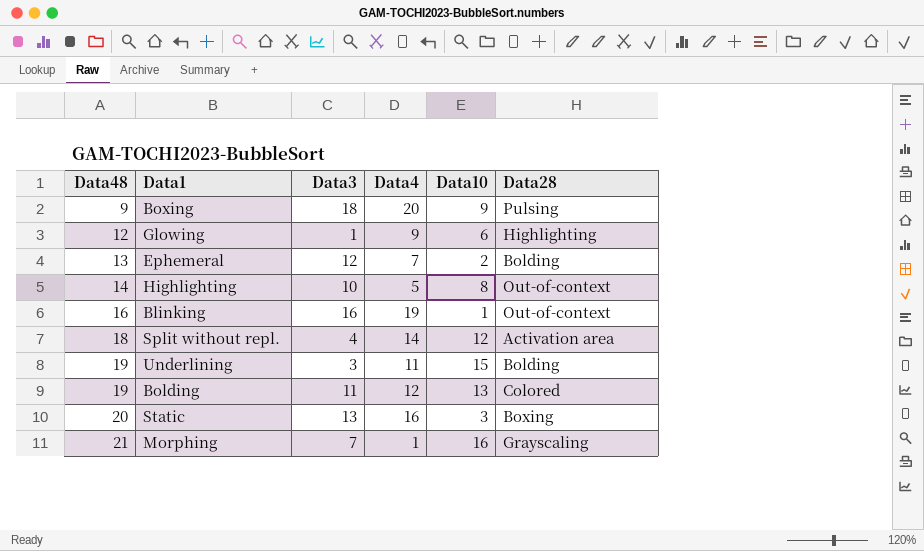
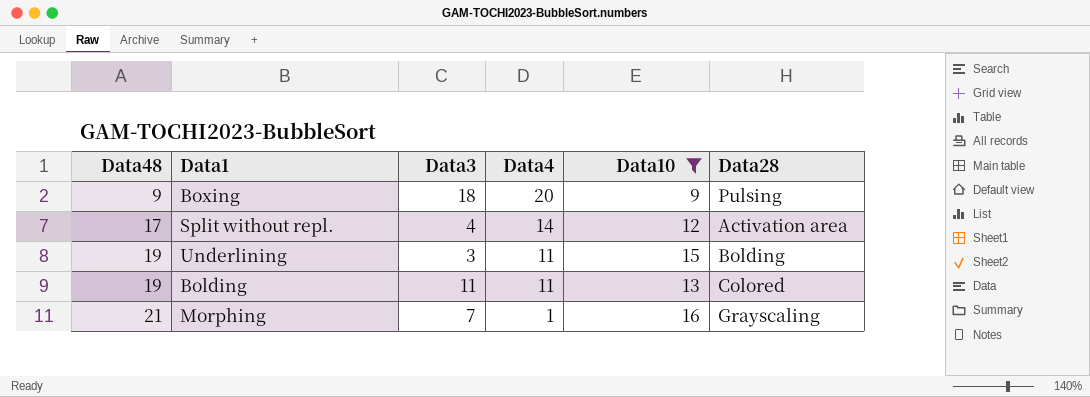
filter: none -> Data10 >= 9
Split without repl. | Data48: 18 -> 17
Bolding | Data4: 12 -> 11

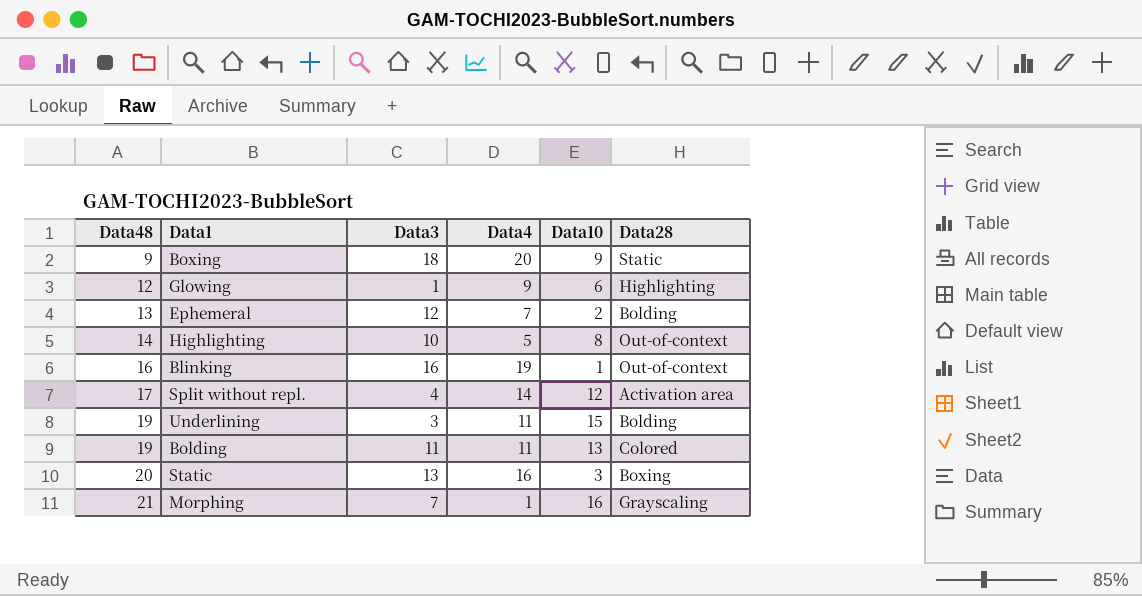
filter: Data10 >= 9 -> none
Boxing | Data28: Pulsing -> Static

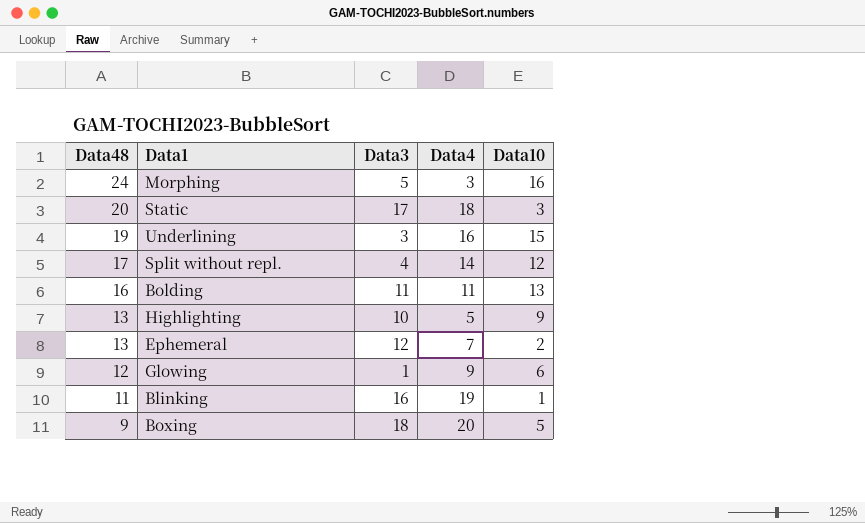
row order: Data48 ascending -> Data48 descending
column Data28 | position: 6 -> none
Morphing | Data48: 21 -> 24
Morphing | Data3: 7 -> 5
Morphing | Data4: 1 -> 3
Static | Data3: 13 -> 17
Static | Data4: 16 -> 18
Underlining | Data4: 11 -> 16
Bolding | Data48: 19 -> 16
Highlighting | Data48: 14 -> 13
Highlighting | Data10: 8 -> 9
Blinking | Data48: 16 -> 11
Boxing | Data10: 9 -> 5

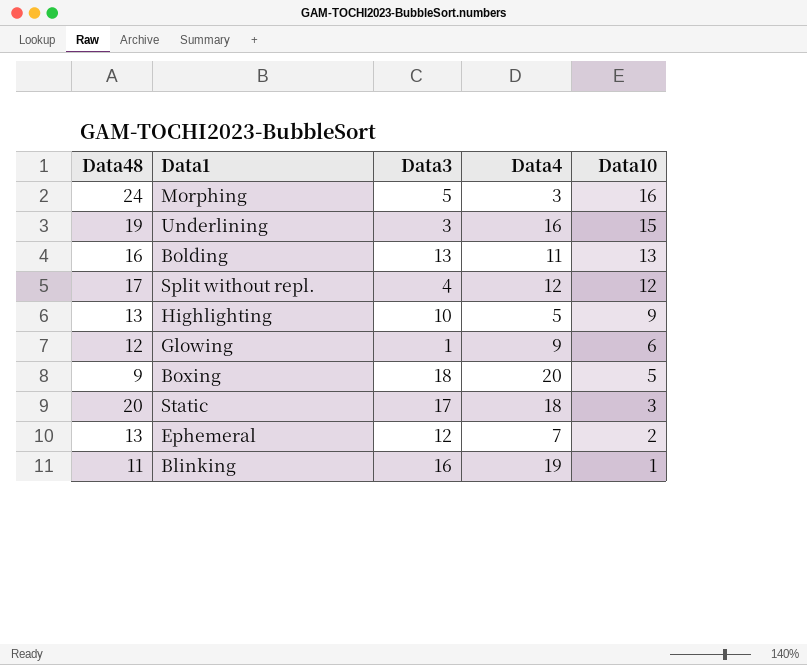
row order: Data48 descending -> Data10 descending
Bolding | Data3: 11 -> 13
Split without repl. | Data4: 14 -> 12

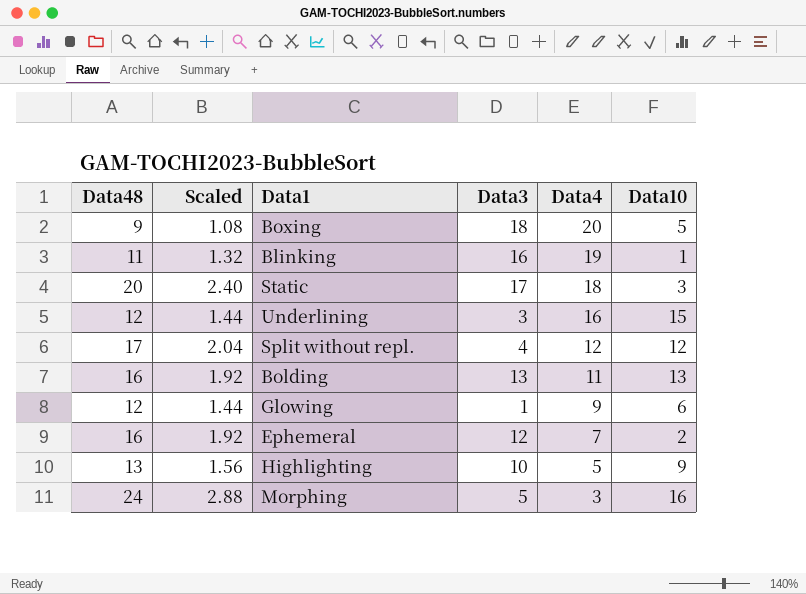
row order: Data10 descending -> Data4 descending
column Scaled | formula: none -> [Data48] * 0.12
Underlining | Data48: 19 -> 12
Ephemeral | Data48: 13 -> 16

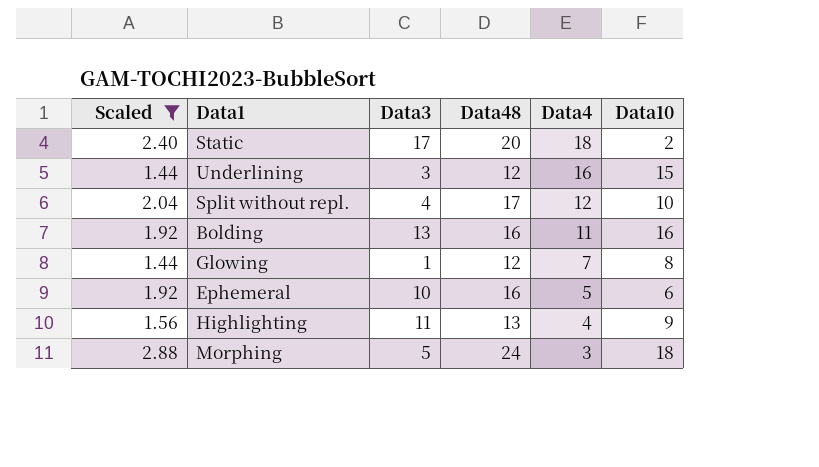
filter: none -> Scaled >= 1.44
column Data48 | position: 1 -> 4
Static | Data10: 3 -> 2
Split without repl. | Data10: 12 -> 10
Bolding | Data10: 13 -> 16
Glowing | Data4: 9 -> 7
Glowing | Data10: 6 -> 8
Ephemeral | Data3: 12 -> 10
Ephemeral | Data4: 7 -> 5
Ephemeral | Data10: 2 -> 6
Highlighting | Data3: 10 -> 11
Highlighting | Data4: 5 -> 4
Morphing | Data10: 16 -> 18

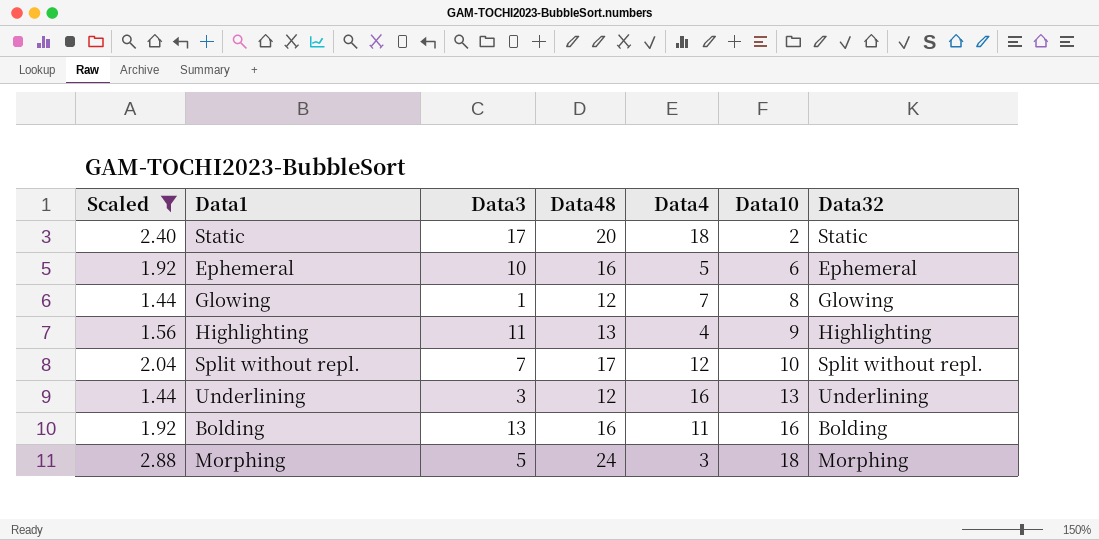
row order: Data4 descending -> Data10 ascending
column Data32 | position: none -> 7
Split without repl. | Data3: 4 -> 7
Underlining | Data10: 15 -> 13

